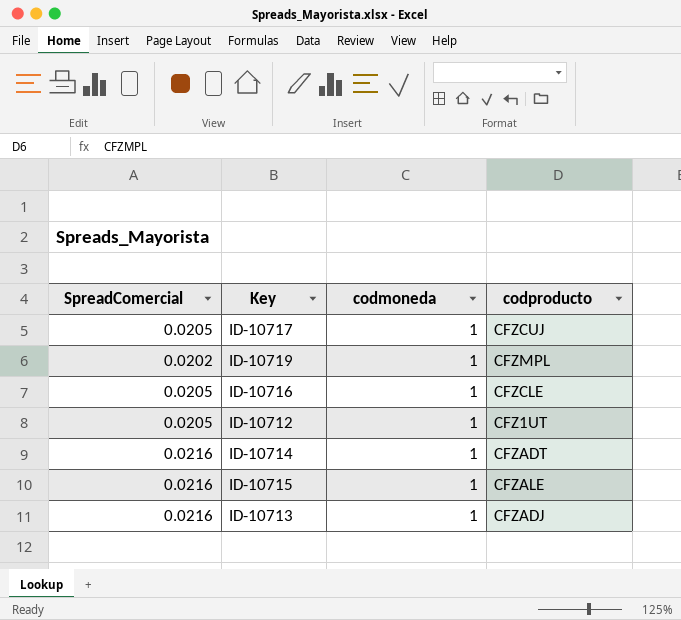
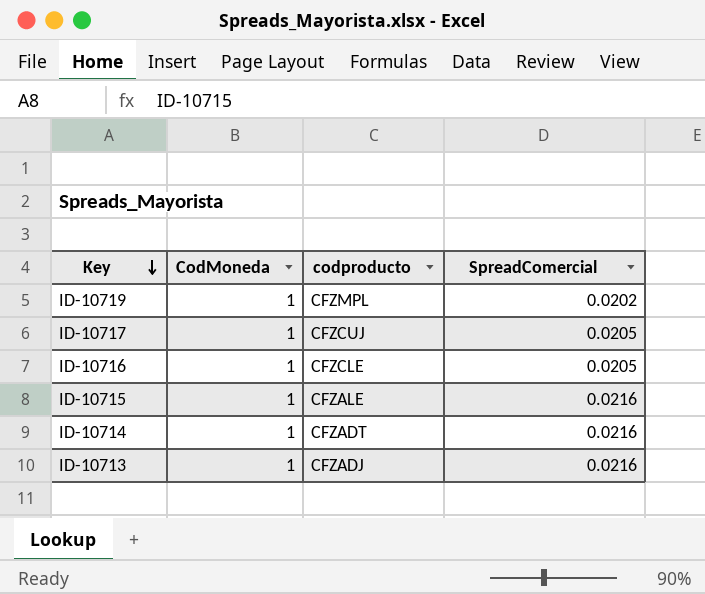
row order: none -> Key descending
column name: codmoneda -> CodMoneda
column SpreadComercial | position: 1 -> 4
row ID-10712: 0.0205 | 1 | CFZ1UT -> none

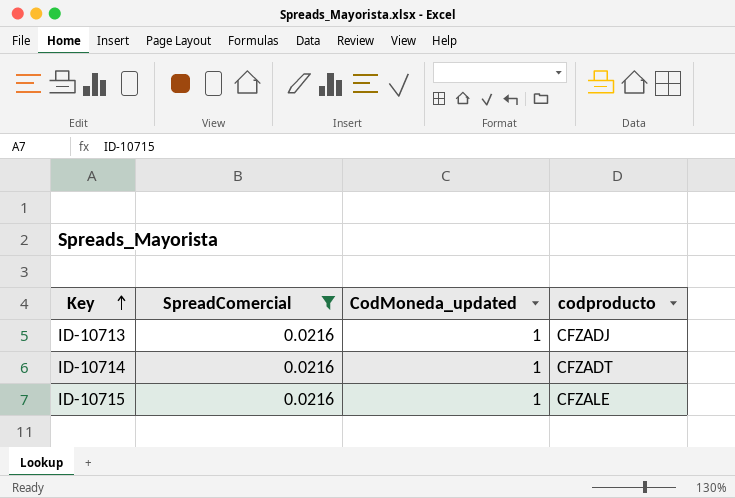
filter: none -> SpreadComercial = 0.0216
row order: Key descending -> Key ascending
column SpreadComercial | position: 4 -> 2
column name: CodMoneda -> CodMoneda_updated

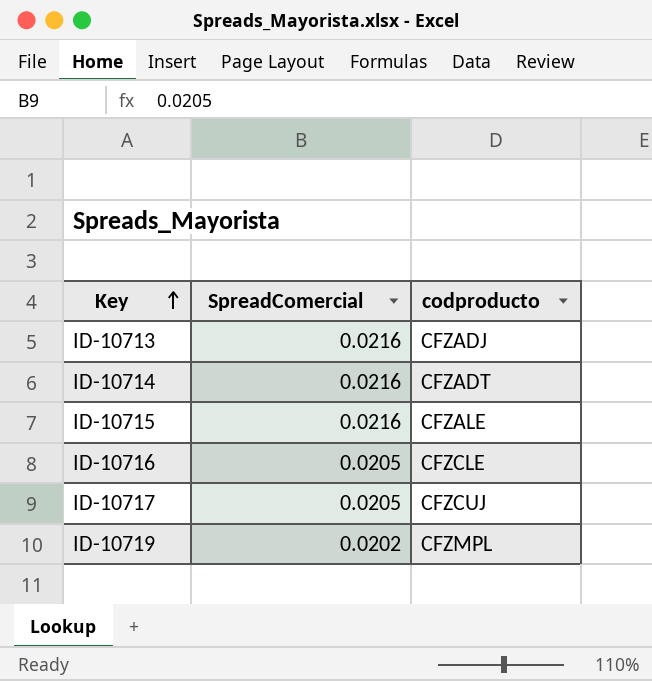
filter: SpreadComercial = 0.0216 -> none
column CodMoneda_updated | position: 3 -> none

